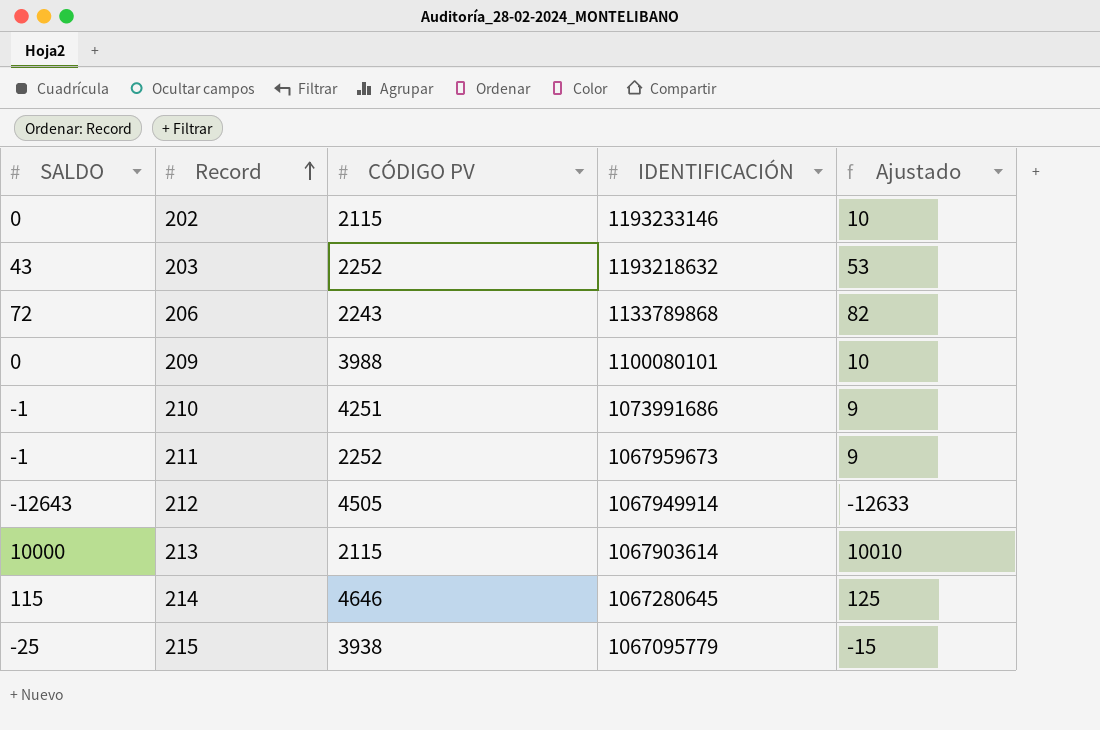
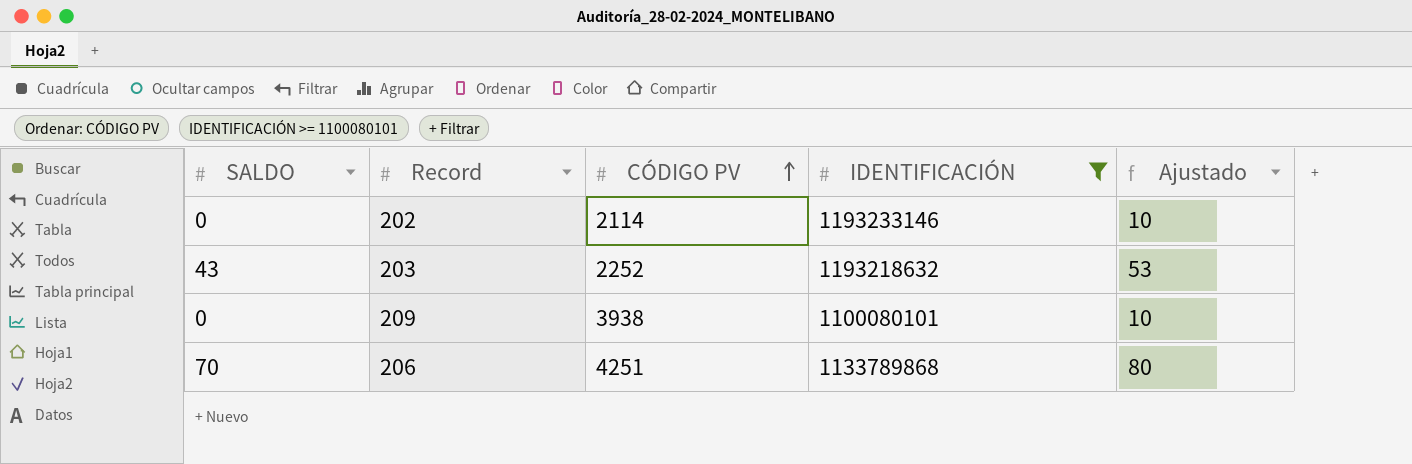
filter: none -> IDENTIFICACIÓN >= 1100080101
row order: Record ascending -> CÓDIGO PV ascending
202 | CÓDIGO PV: 2115 -> 2114
209 | CÓDIGO PV: 3988 -> 3938
206 | SALDO: 72 -> 70
206 | CÓDIGO PV: 2243 -> 4251
206 | Ajustado: 82 -> 80

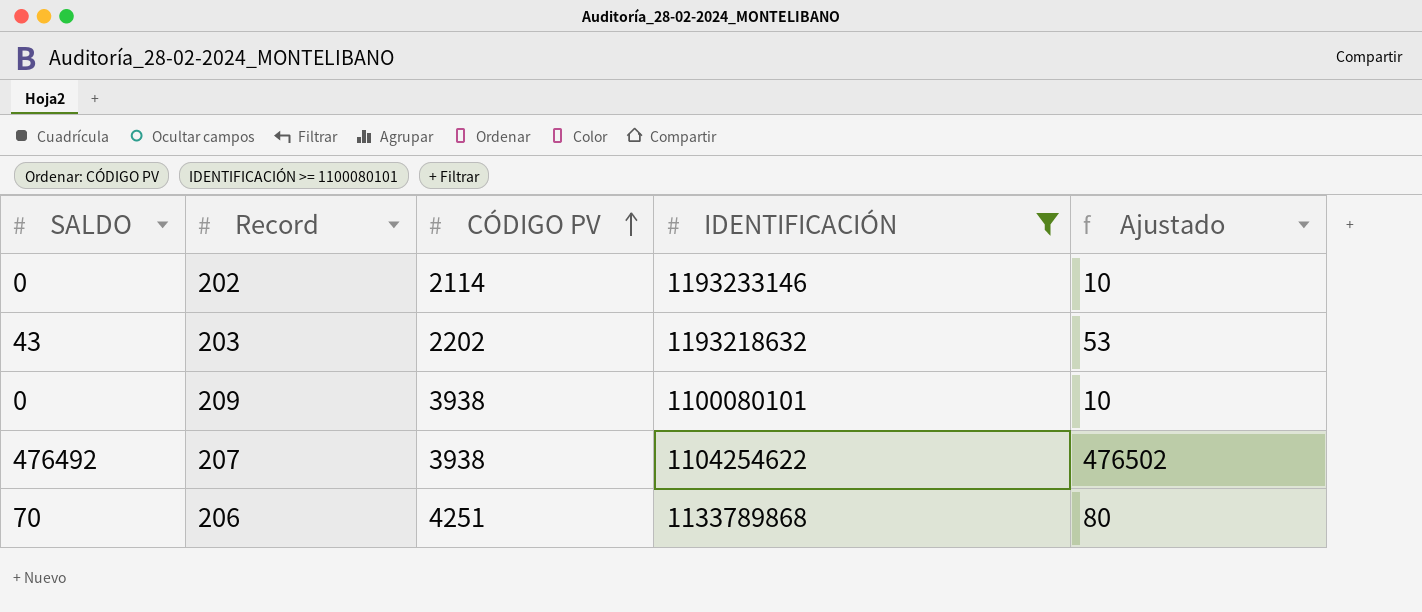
203 | CÓDIGO PV: 2252 -> 2202
row 207: none -> 476492 | 3938 | 1104254622 | 476502

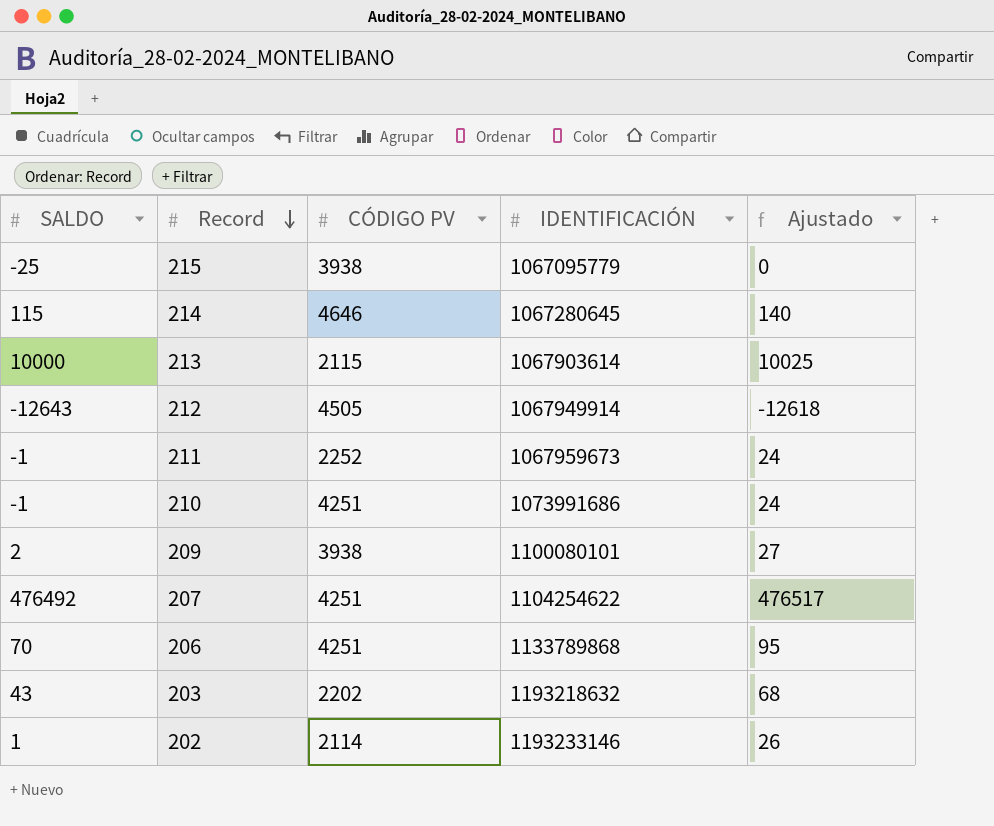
filter: IDENTIFICACIÓN >= 1100080101 -> none
row order: CÓDIGO PV ascending -> Record descending
column Ajustado | formula: [SALDO] + 10 -> [SALDO] + 25
209 | SALDO: 0 -> 2
207 | CÓDIGO PV: 3938 -> 4251
202 | SALDO: 0 -> 1

